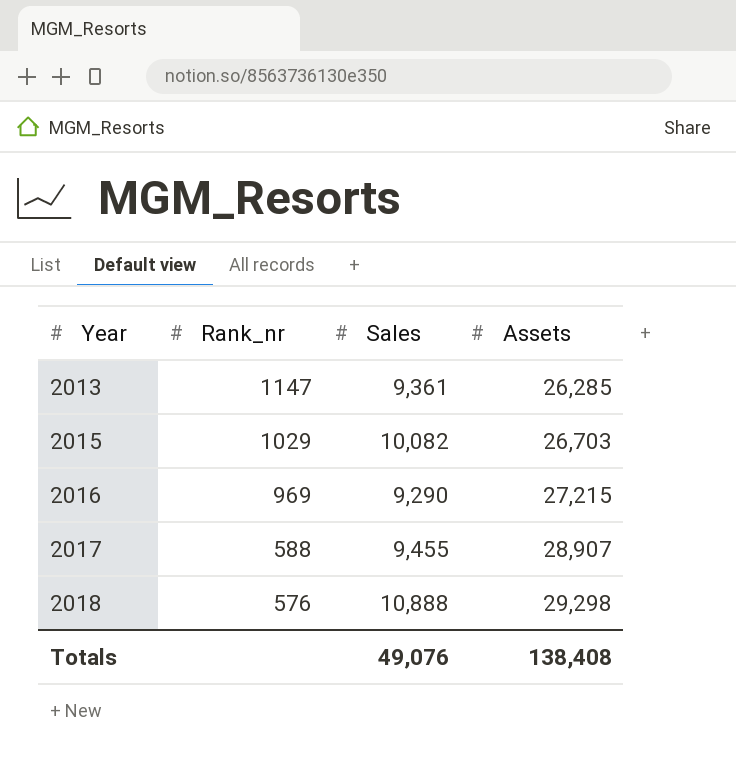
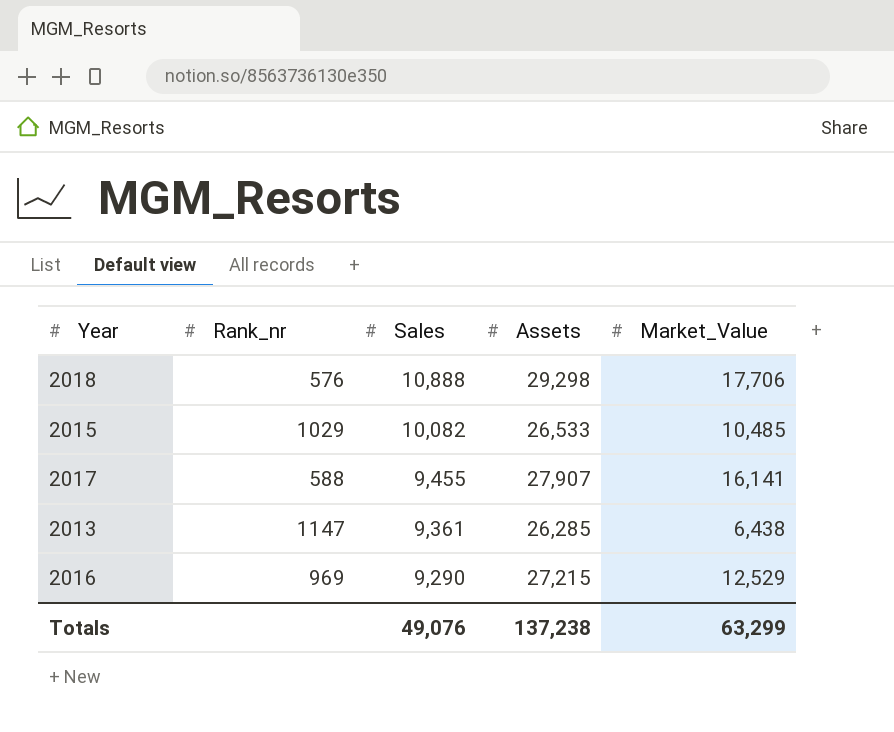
row order: Year ascending -> Sales descending
column Market_Value | position: none -> 5
2015 | Assets: 26,703 -> 26,533
2017 | Assets: 28,907 -> 27,907
Totals | Assets: 138,408 -> 137,238

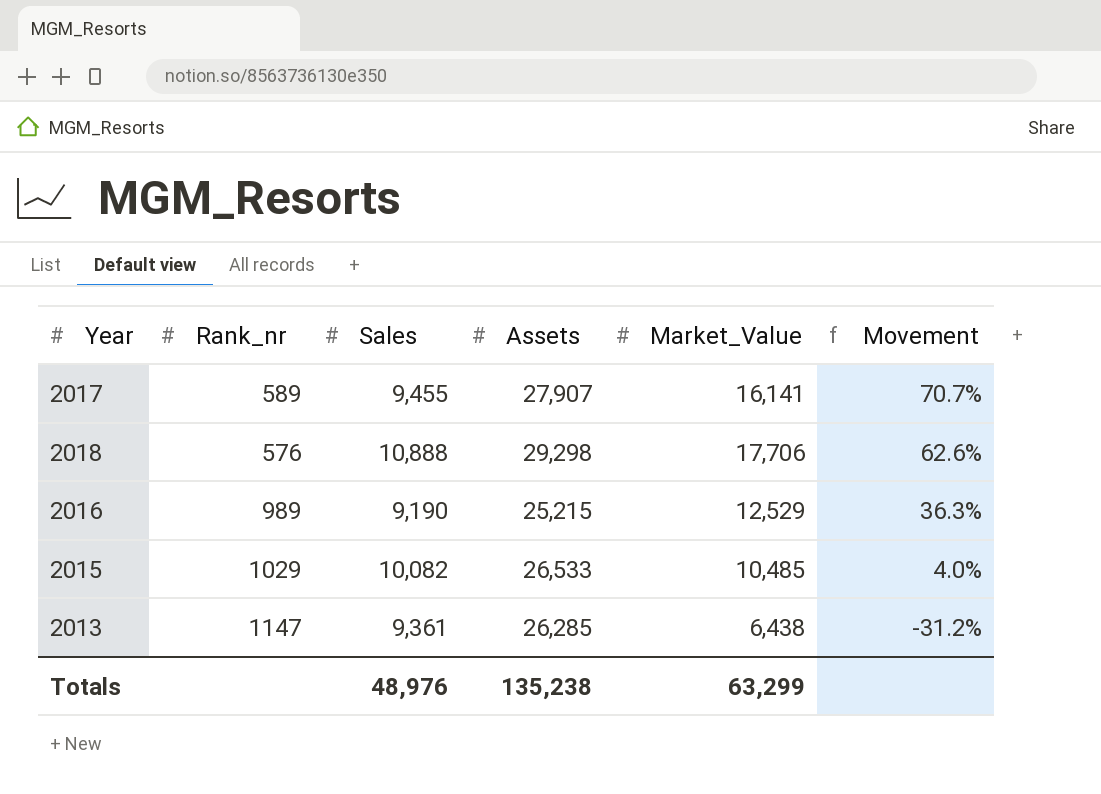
row order: Sales descending -> Movement descending
column Movement | formula: none -> ([Market_Value] - [Sales]) / [Sales]
2017 | Rank_nr: 588 -> 589
2016 | Rank_nr: 969 -> 989
2016 | Sales: 9,290 -> 9,190
2016 | Assets: 27,215 -> 25,215
Totals | Sales: 49,076 -> 48,976
Totals | Assets: 137,238 -> 135,238

